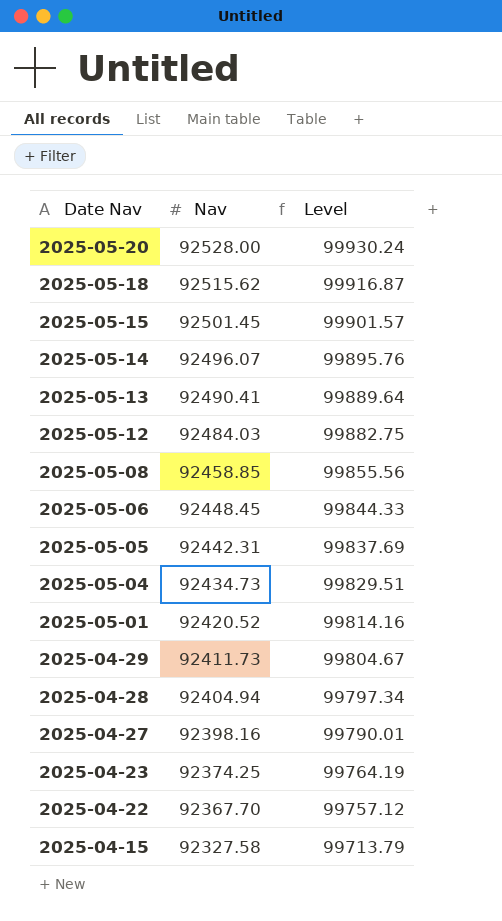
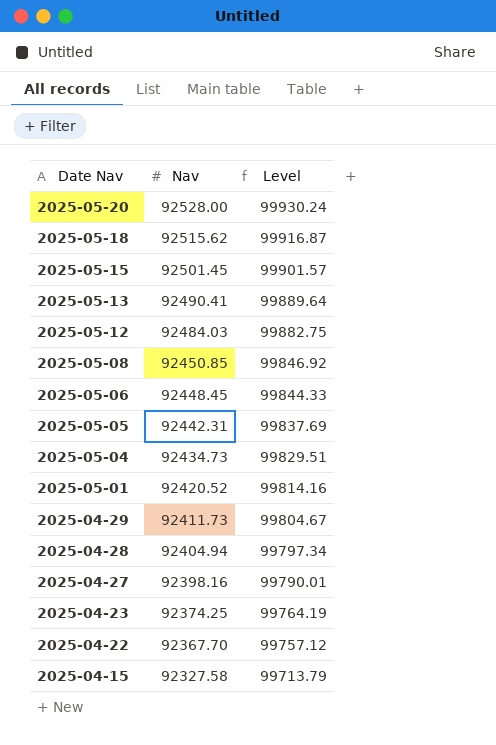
row 2025-05-14: 92496.07 | 99895.76 -> none
2025-05-08 | Nav: 92458.85 -> 92450.85
2025-05-08 | Level: 99855.56 -> 99846.92

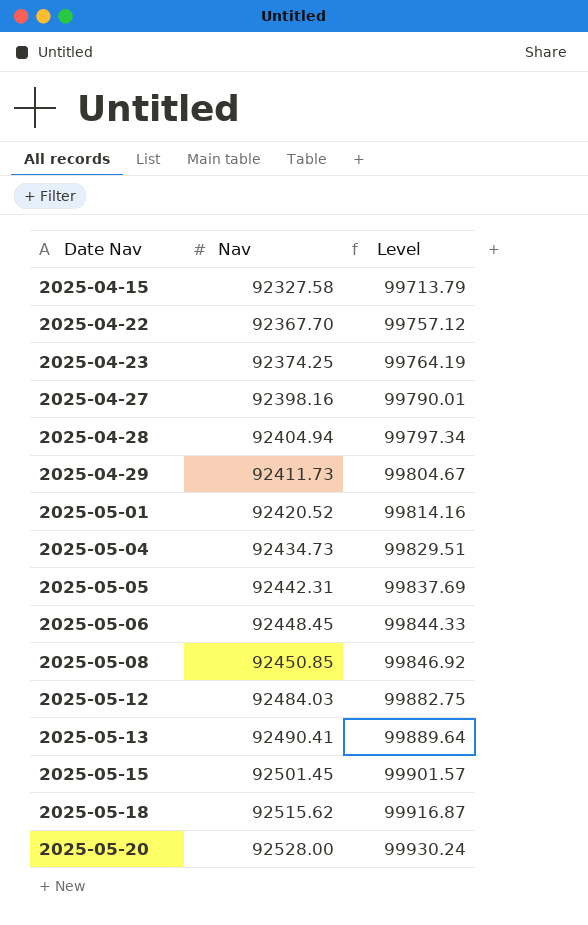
row order: Date Nav descending -> Date Nav ascending

